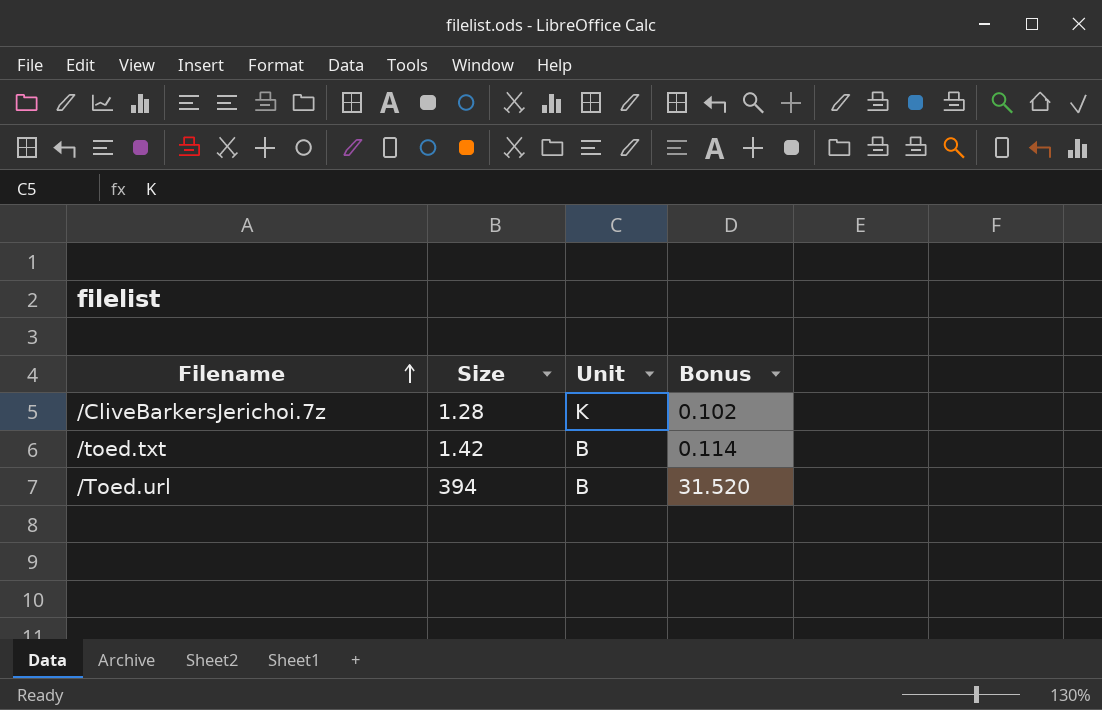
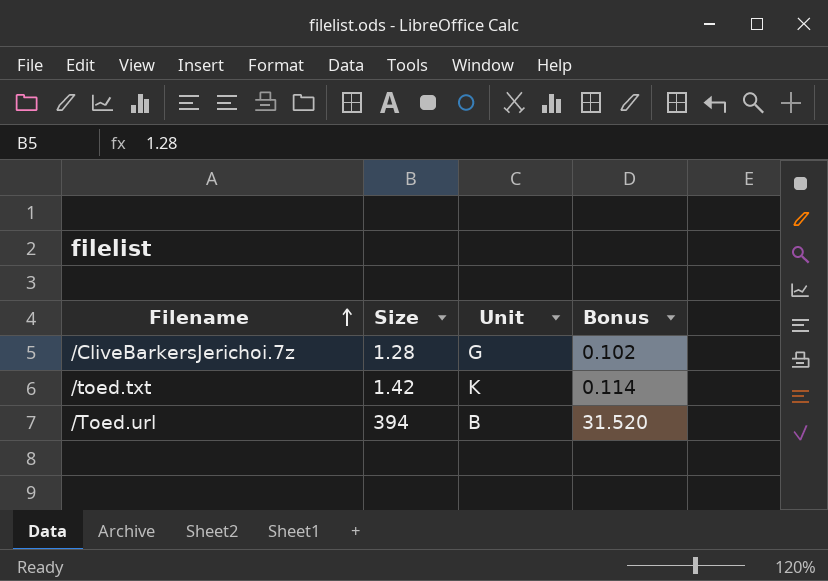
/CliveBarkersJerichoi.7z | Unit: K -> G
/toed.txt | Unit: B -> K

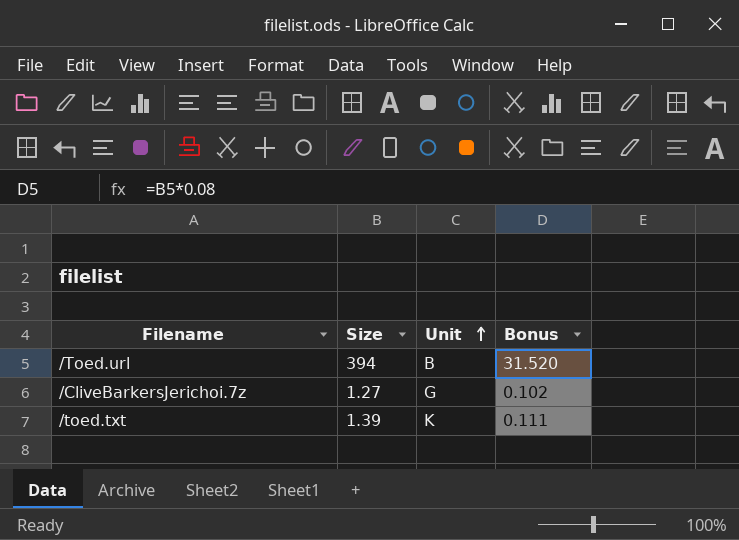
row order: Filename ascending -> Unit ascending
/CliveBarkersJerichoi.7z | Size: 1.28 -> 1.27
/toed.txt | Size: 1.42 -> 1.39
/toed.txt | Bonus: 0.114 -> 0.111

